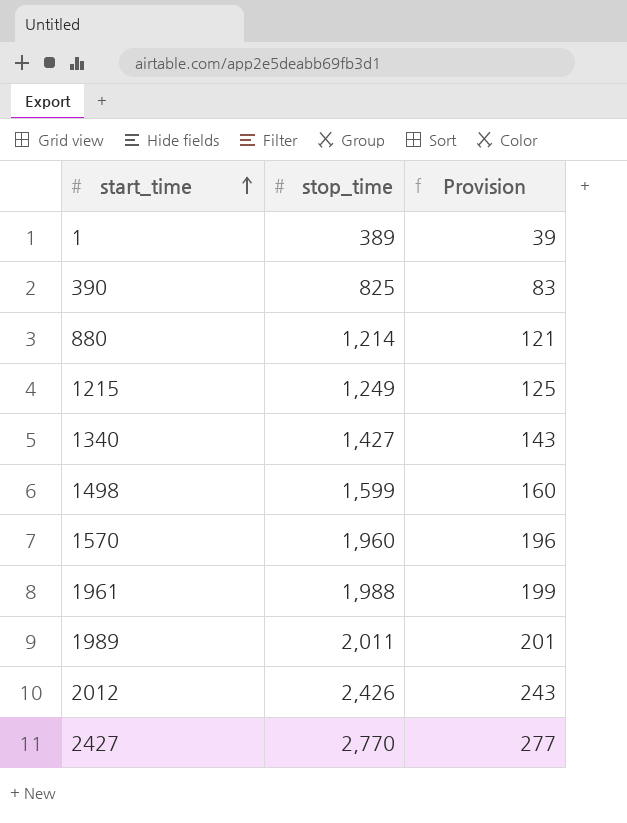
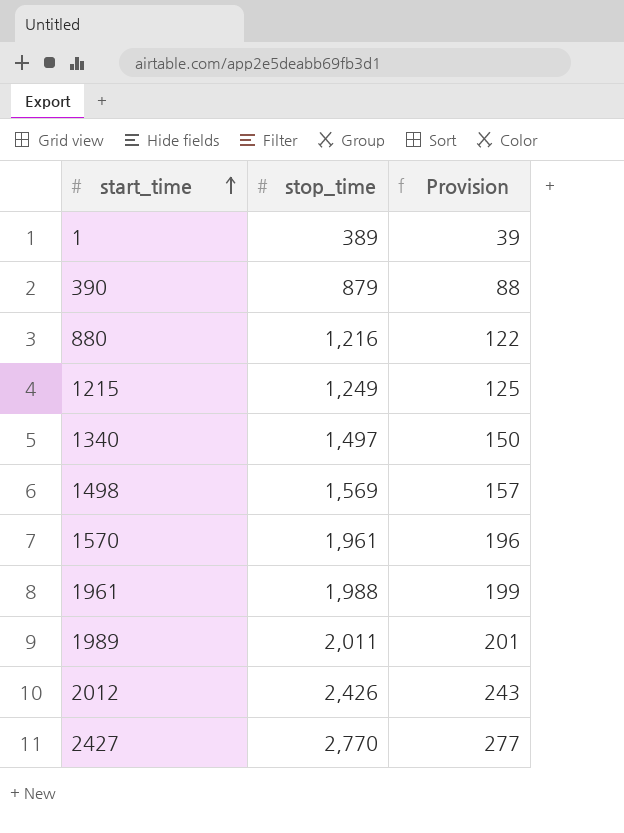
390 | stop_time: 825 -> 879
390 | Provision: 83 -> 88
880 | stop_time: 1,214 -> 1,216
880 | Provision: 121 -> 122
1340 | stop_time: 1,427 -> 1,497
1340 | Provision: 143 -> 150
1498 | stop_time: 1,599 -> 1,569
1498 | Provision: 160 -> 157
1570 | stop_time: 1,960 -> 1,961

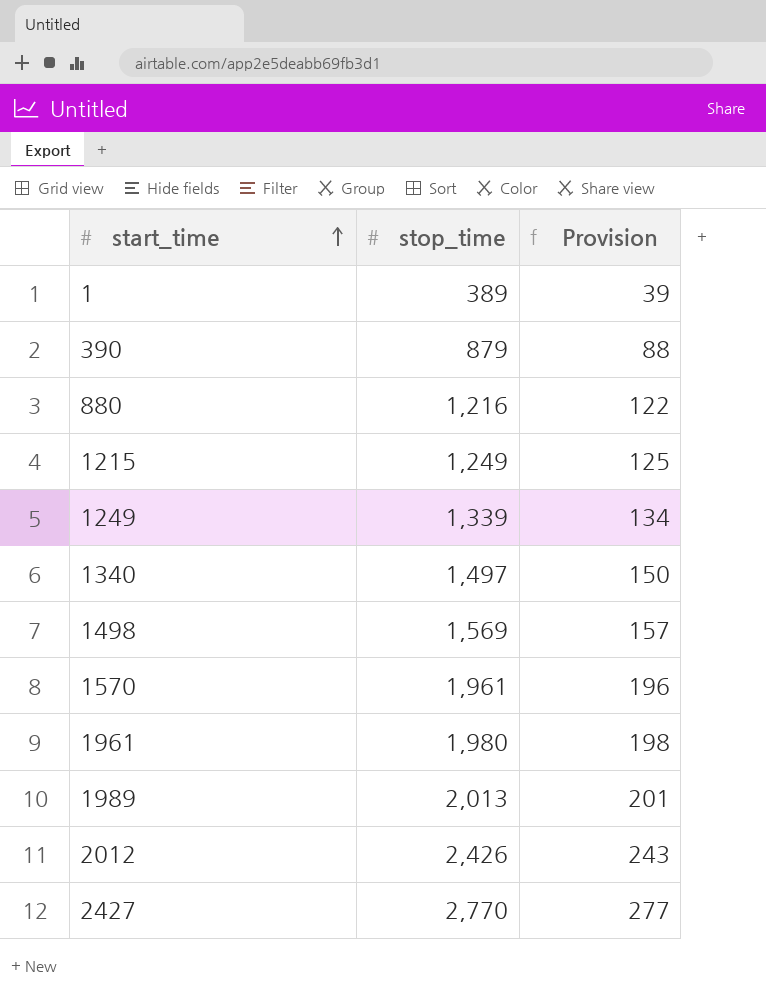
row 1249: none -> 1,339 | 134
1961 | stop_time: 1,988 -> 1,980
1961 | Provision: 199 -> 198
1989 | stop_time: 2,011 -> 2,013

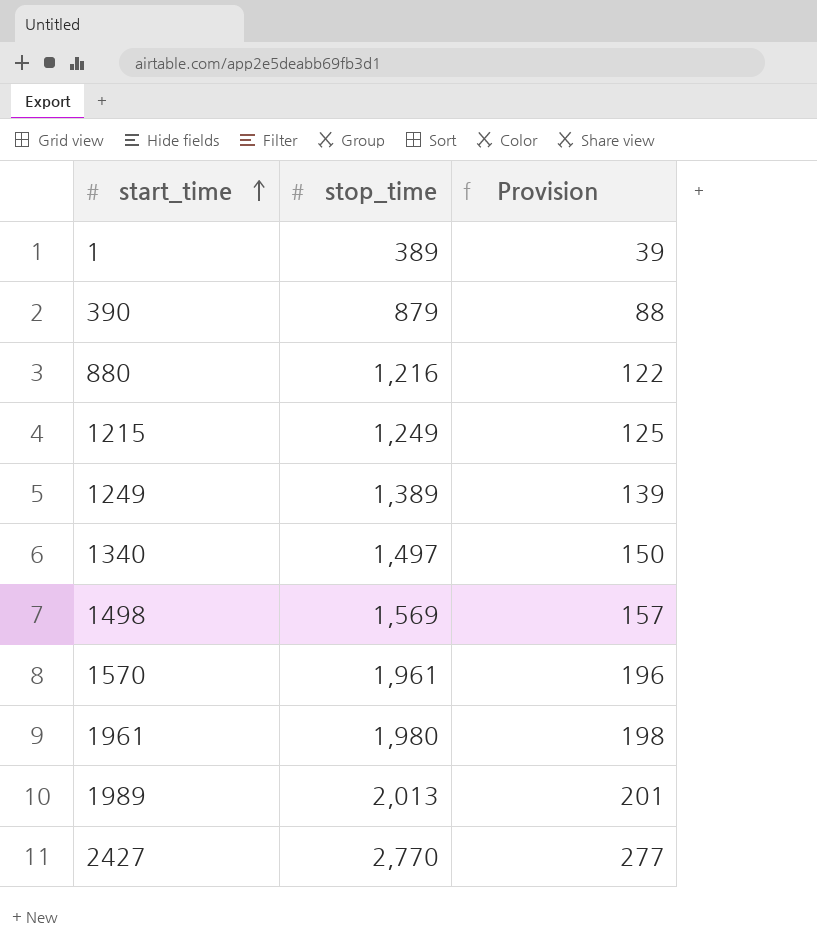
row 2012: 2,426 | 243 -> none
1249 | stop_time: 1,339 -> 1,389
1249 | Provision: 134 -> 139

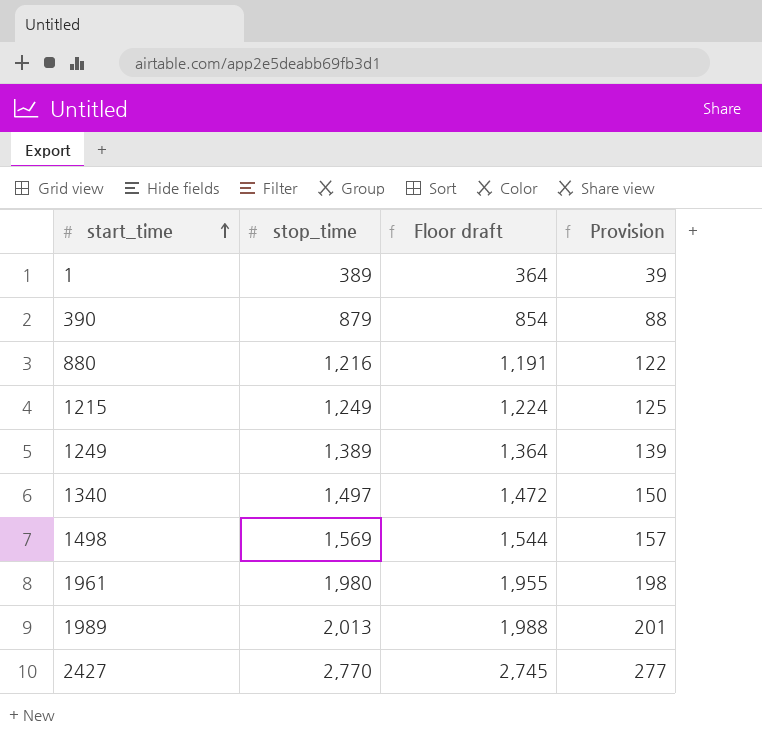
column Floor draft | formula: none -> [stop_time] - 25
row 1570: 1,961 | 196 -> none

